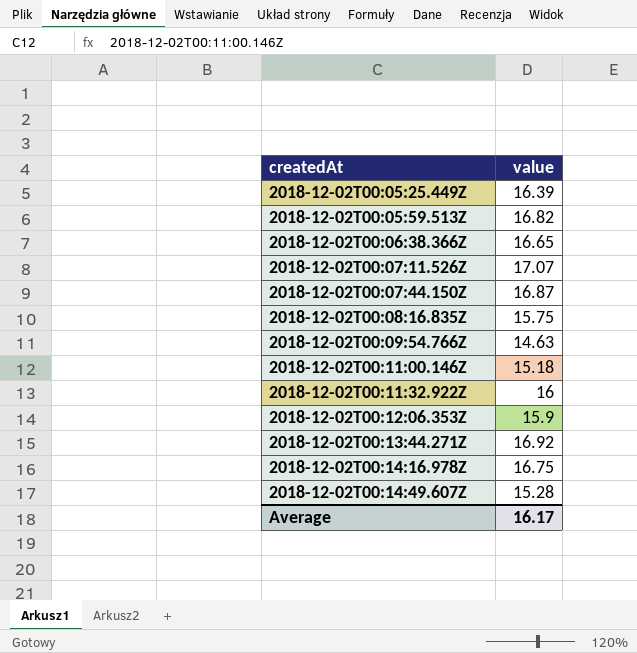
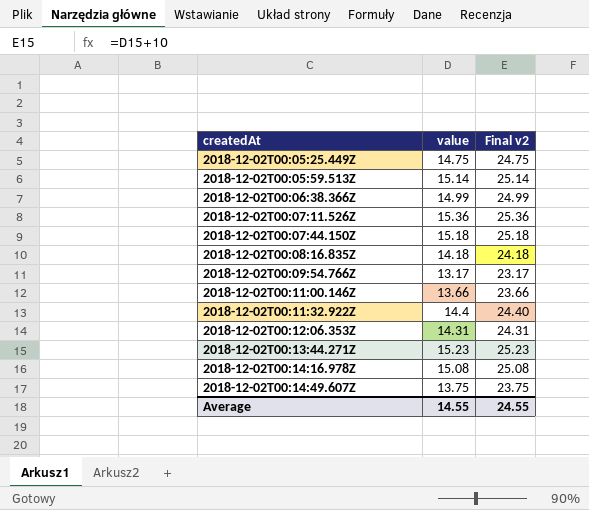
column Final v2 | formula: none -> [value] + 10
2018-12-02T00:05:25.449Z | value: 16.39 -> 14.75
2018-12-02T00:05:59.513Z | value: 16.82 -> 15.14
2018-12-02T00:06:38.366Z | value: 16.65 -> 14.99
2018-12-02T00:07:11.526Z | value: 17.07 -> 15.36
2018-12-02T00:07:44.150Z | value: 16.87 -> 15.18
2018-12-02T00:08:16.835Z | value: 15.75 -> 14.18
2018-12-02T00:09:54.766Z | value: 14.63 -> 13.17
2018-12-02T00:11:00.146Z | value: 15.18 -> 13.66
2018-12-02T00:11:32.922Z | value: 16 -> 14.4
2018-12-02T00:12:06.353Z | value: 15.9 -> 14.31
2018-12-02T00:13:44.271Z | value: 16.92 -> 15.23
2018-12-02T00:14:16.978Z | value: 16.75 -> 15.08
2018-12-02T00:14:49.607Z | value: 15.28 -> 13.75
Average | value: 16.17 -> 14.55

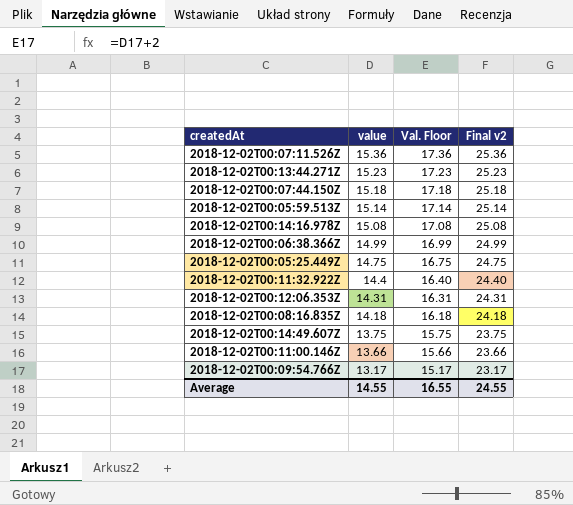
row order: createdAt ascending -> value descending
column Val. Floor | formula: none -> [value] + 2

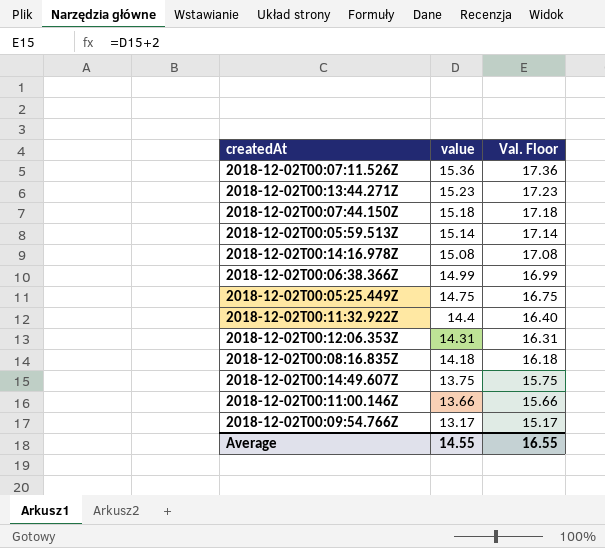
column Final v2 | formula: [value] + 10 -> none

